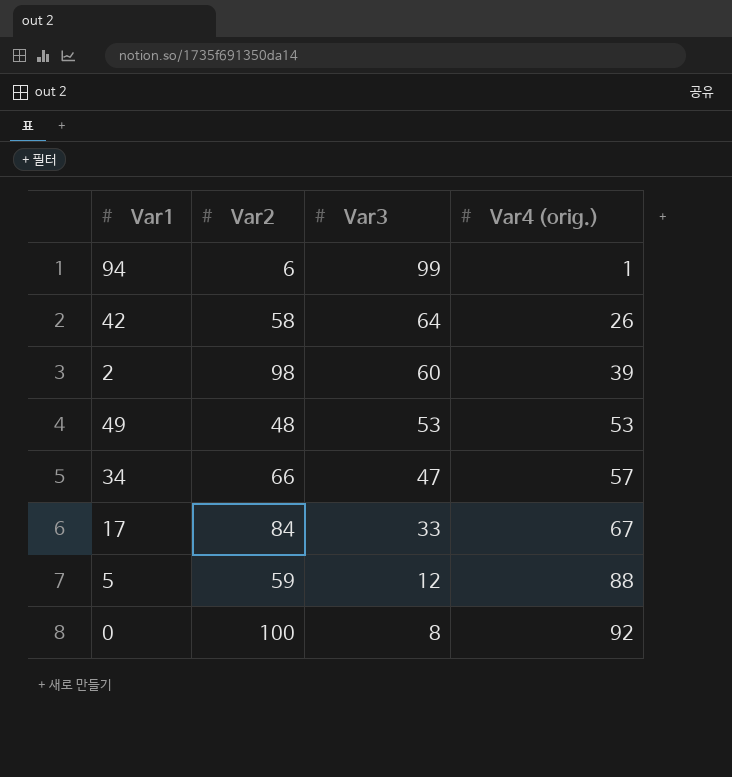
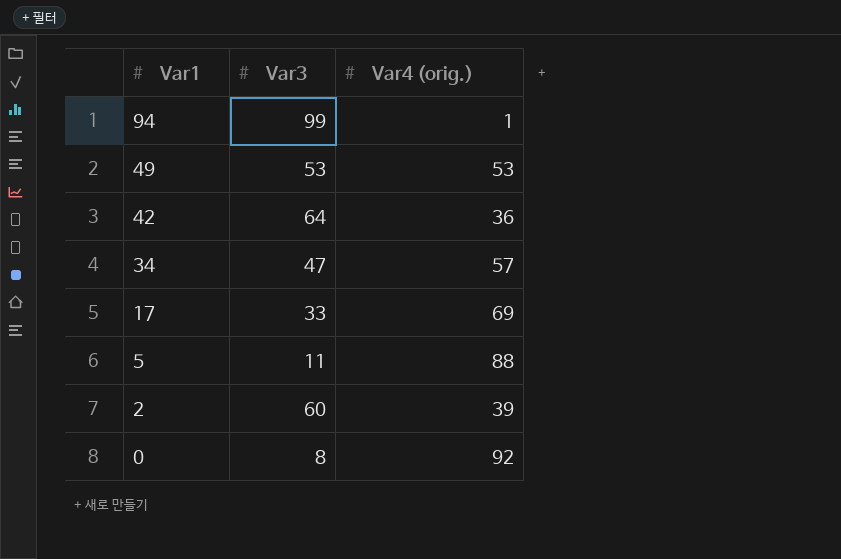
row order: Var3 descending -> Var1 descending
column Var2 | position: 2 -> none
42 | Var4 (orig.): 26 -> 36
17 | Var4 (orig.): 67 -> 69
5 | Var3: 12 -> 11

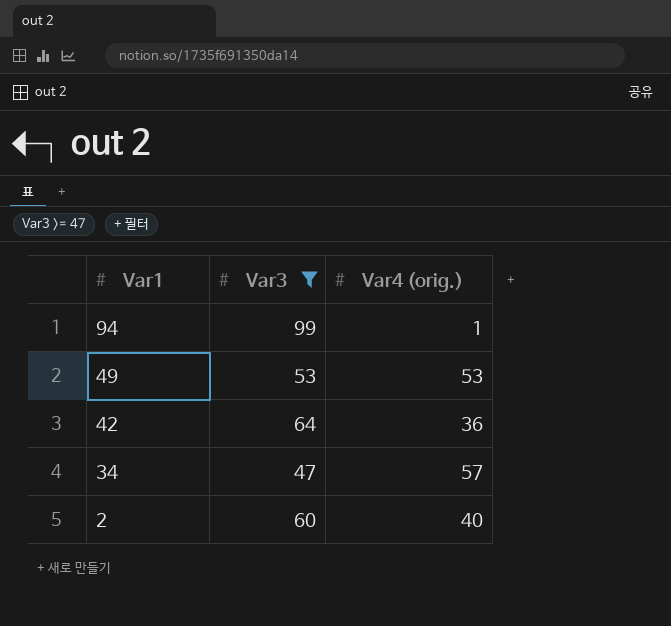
filter: none -> Var3 >= 47
2 | Var4 (orig.): 39 -> 40

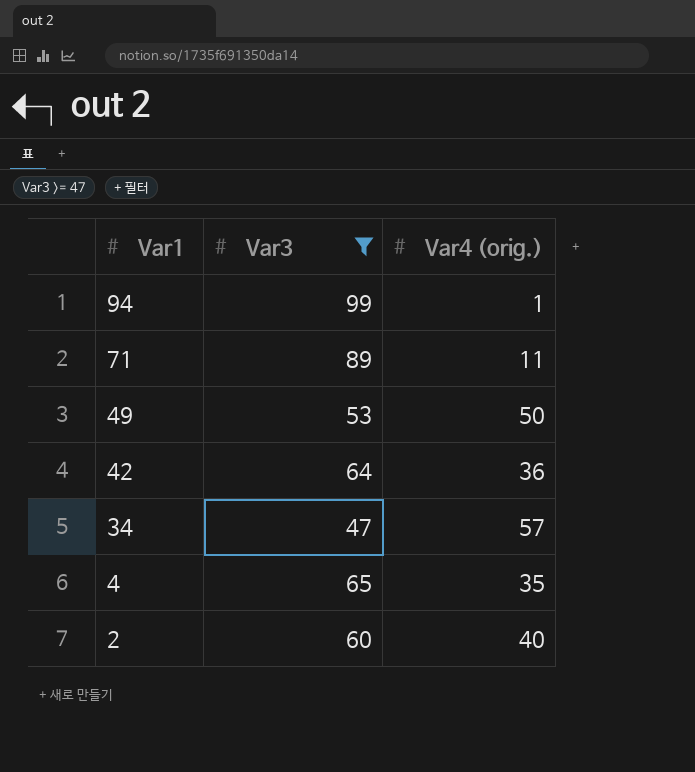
row 71: none -> 89 | 11
49 | Var4 (orig.): 53 -> 50
row 4: none -> 65 | 35

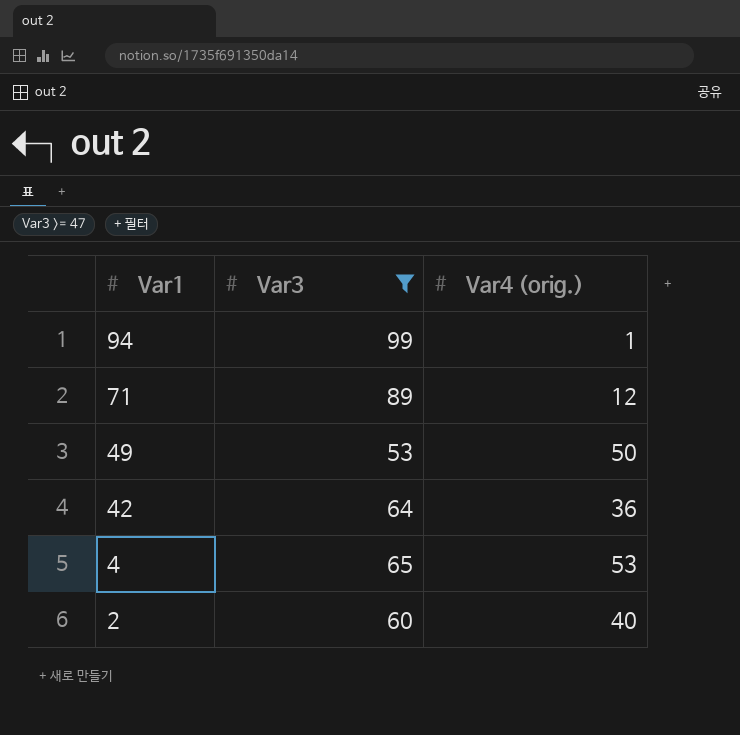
row 34: 47 | 57 -> none
71 | Var4 (orig.): 11 -> 12
4 | Var4 (orig.): 35 -> 53

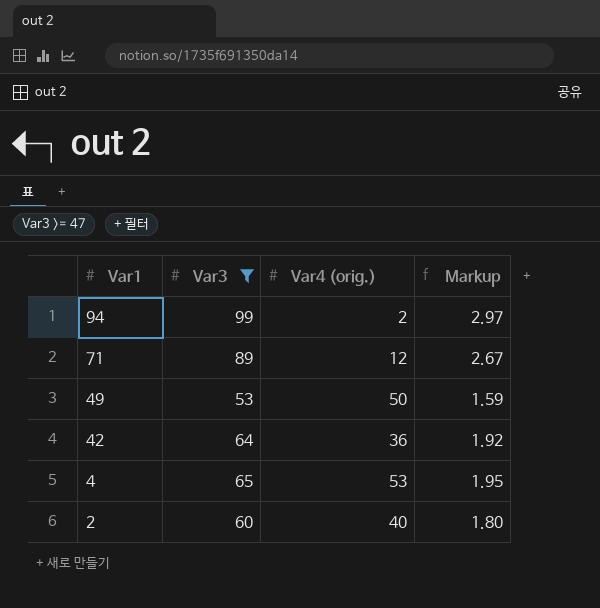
column Markup | formula: none -> [Var3] * 0.03
94 | Var4 (orig.): 1 -> 2

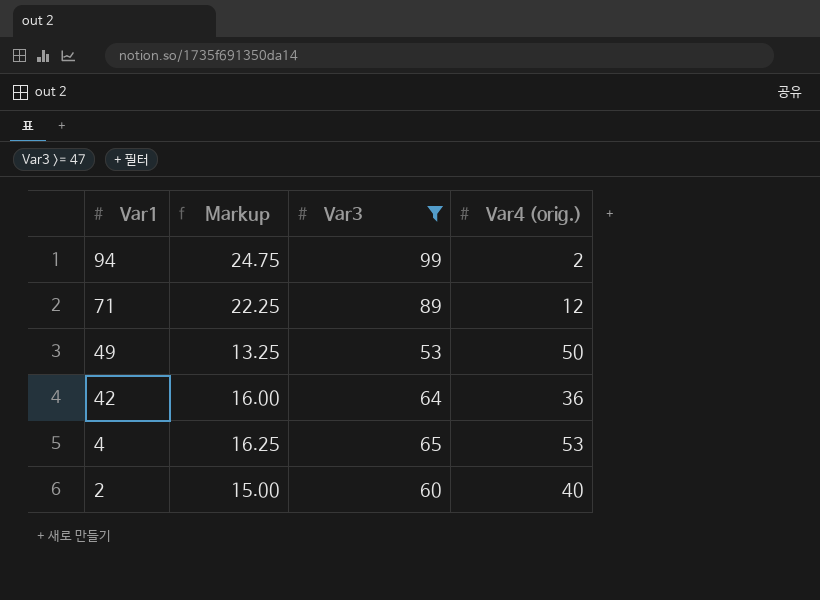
column Markup | formula: [Var3] * 0.03 -> [Var3] * 0.25
column Markup | position: 4 -> 2

